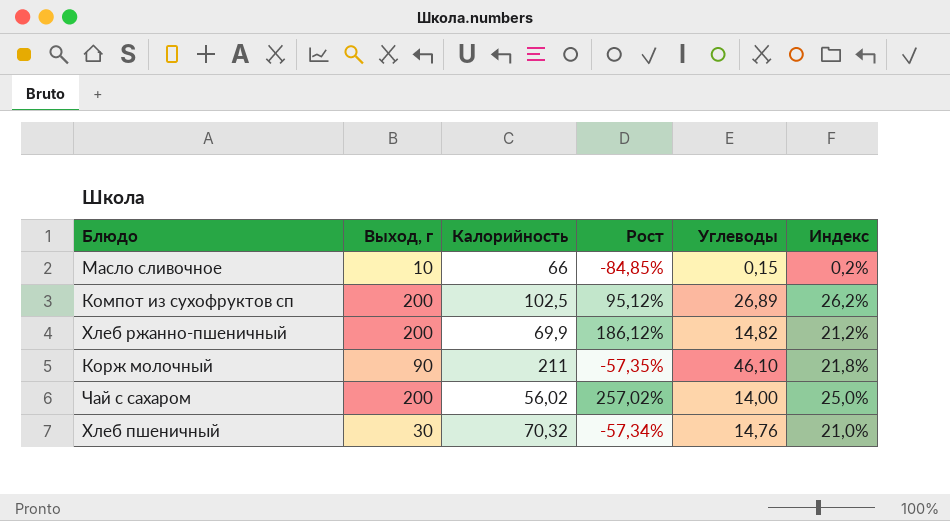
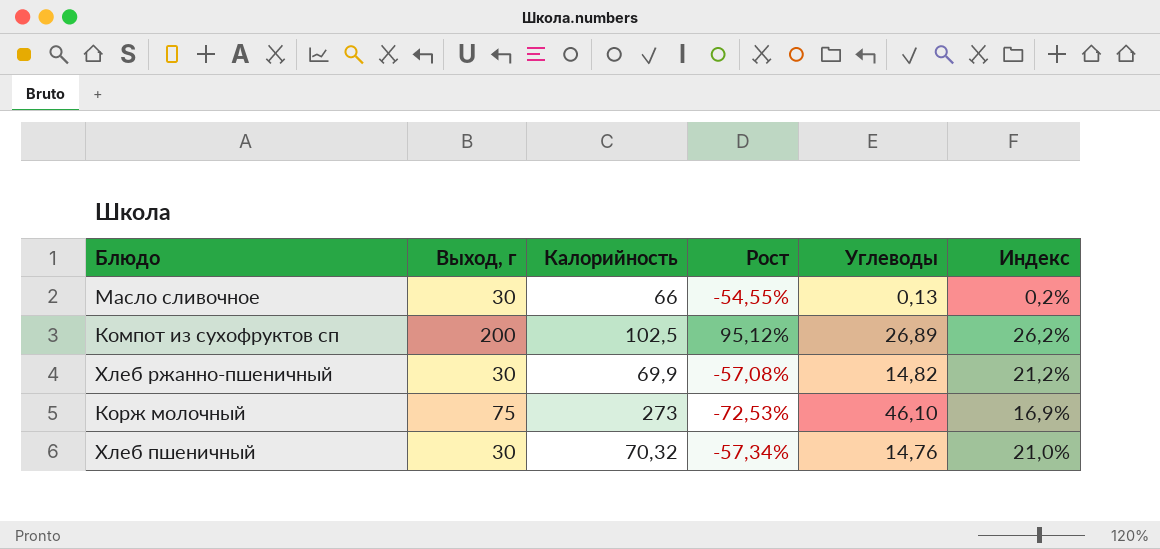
row Чай с сахаром: 200 | 56,02 | 257,02% | 14,00 | 25,0% -> none
Масло сливочное | Выход, г: 10 -> 30
Масло сливочное | Рост: -84,85% -> -54,55%
Масло сливочное | Углеводы: 0,15 -> 0,13
Хлеб ржанно-пшеничный | Выход, г: 200 -> 30
Хлеб ржанно-пшеничный | Рост: 186,12% -> -57,08%
Корж молочный | Выход, г: 90 -> 75
Корж молочный | Калорийность: 211 -> 273
Корж молочный | Рост: -57,35% -> -72,53%
Корж молочный | Индекс: 21,8% -> 16,9%

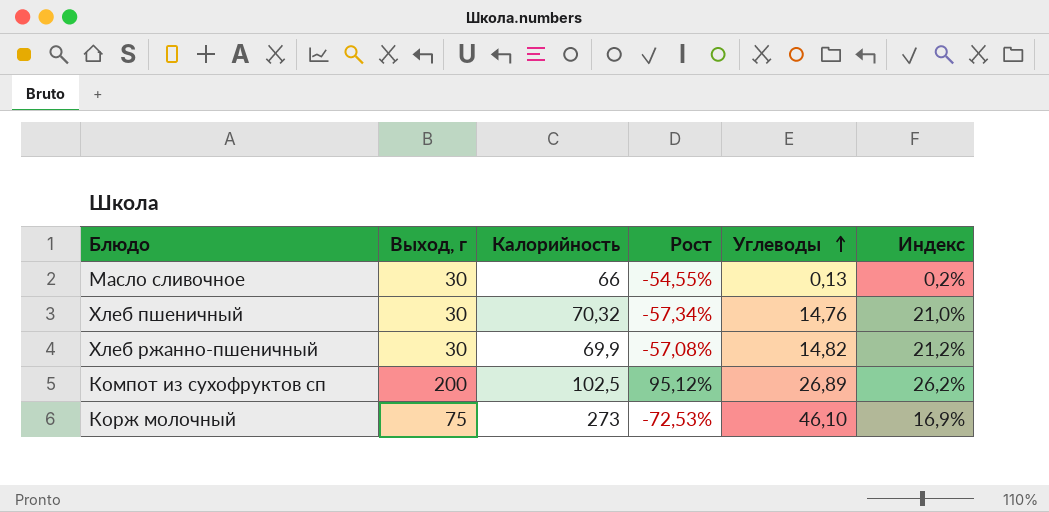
row order: none -> Углеводы ascending

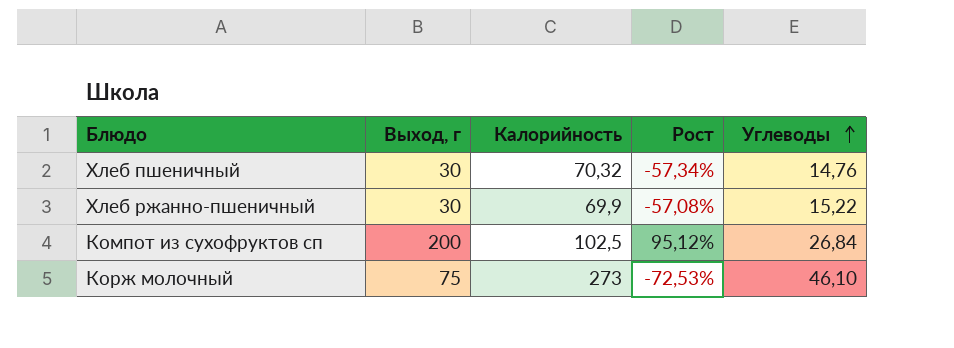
column Индекс | formula: [Углеводы] / [Калорийность] -> none
row Масло сливочное: 30 | 66 | -54,55% | 0,13 | 0,2% -> none
Хлеб ржанно-пшеничный | Углеводы: 14,82 -> 15,22
Компот из сухофруктов сп | Углеводы: 26,89 -> 26,84

